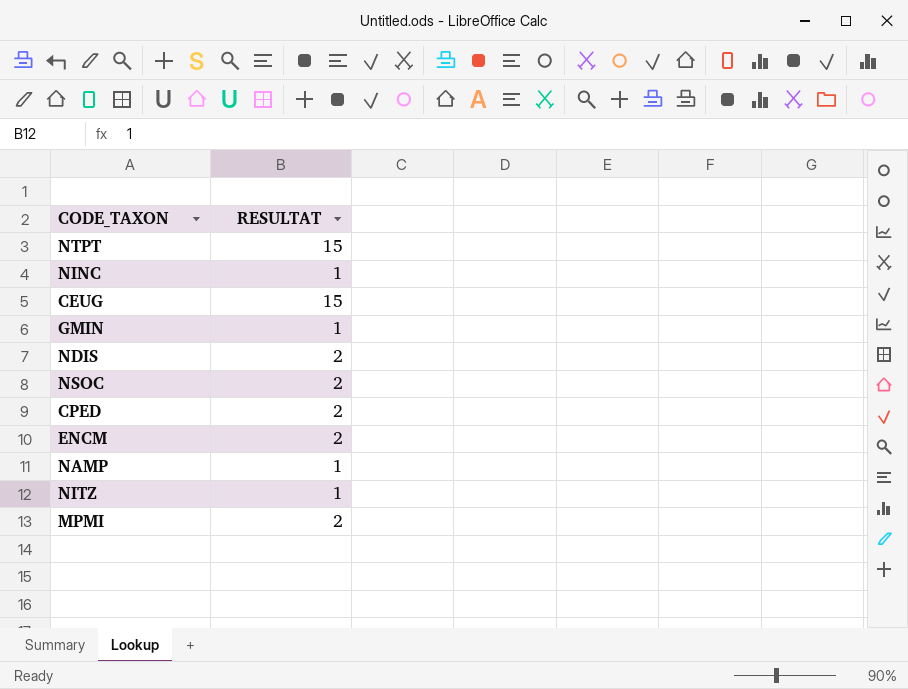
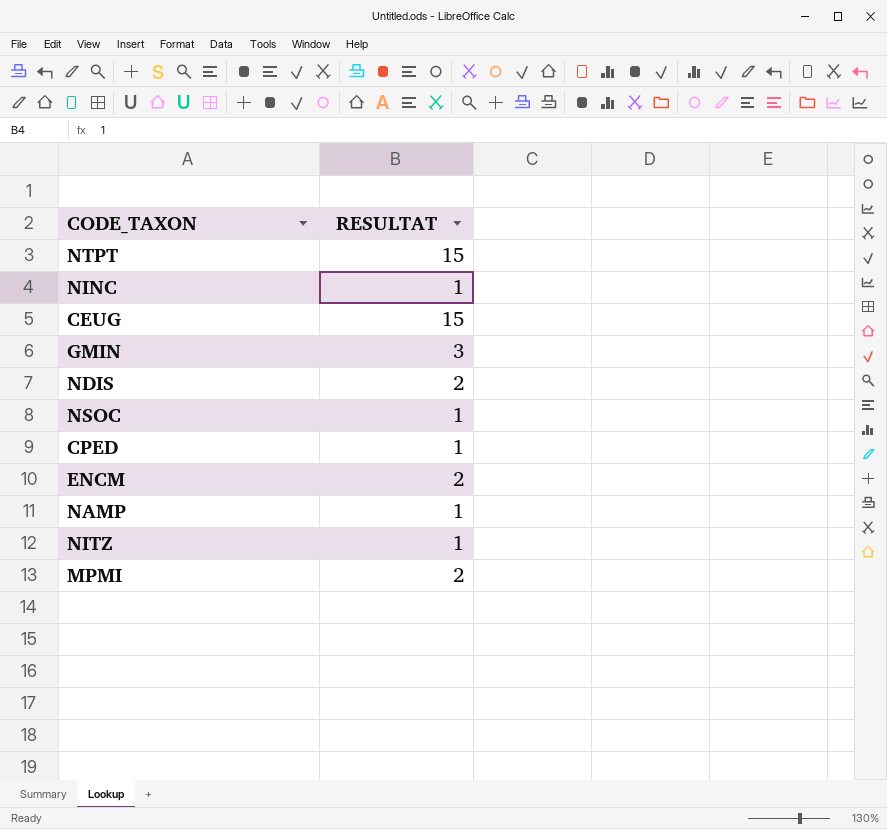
GMIN | RESULTAT: 1 -> 3
NSOC | RESULTAT: 2 -> 1
CPED | RESULTAT: 2 -> 1

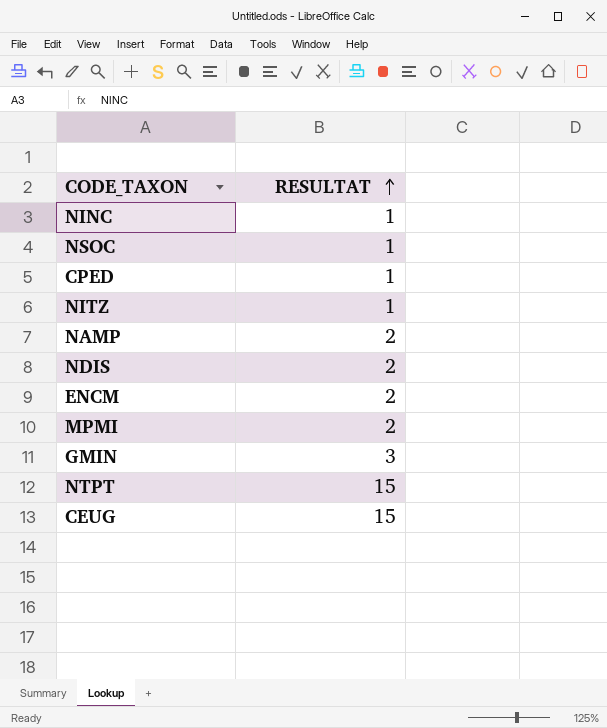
row order: none -> RESULTAT ascending
NAMP | RESULTAT: 1 -> 2

